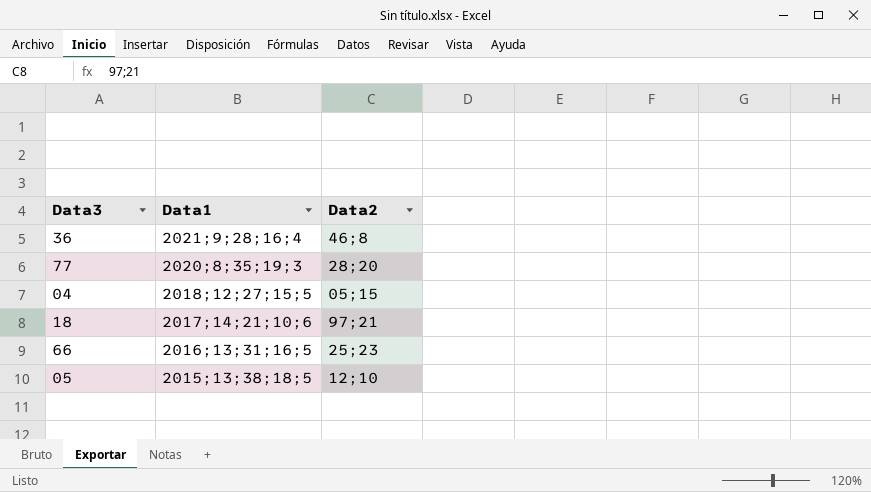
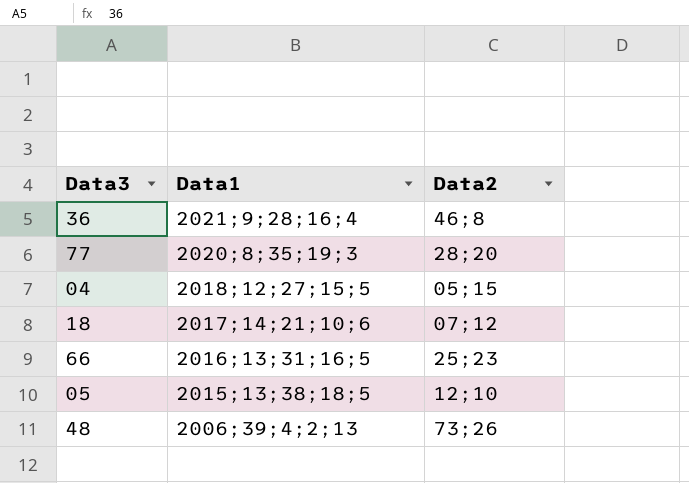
18 | Data2: 97;21 -> 07;12
row 48: none -> 2006;39;4;2;13 | 73;26

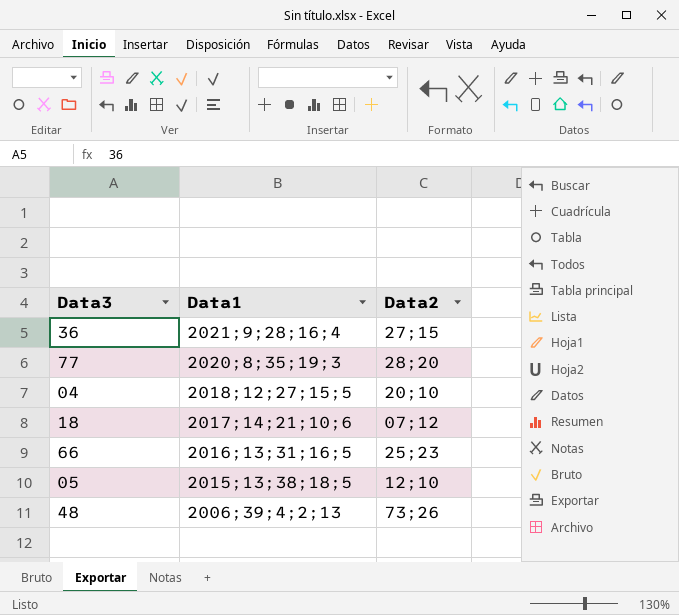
36 | Data2: 46;8 -> 27;15
04 | Data2: 05;15 -> 20;10

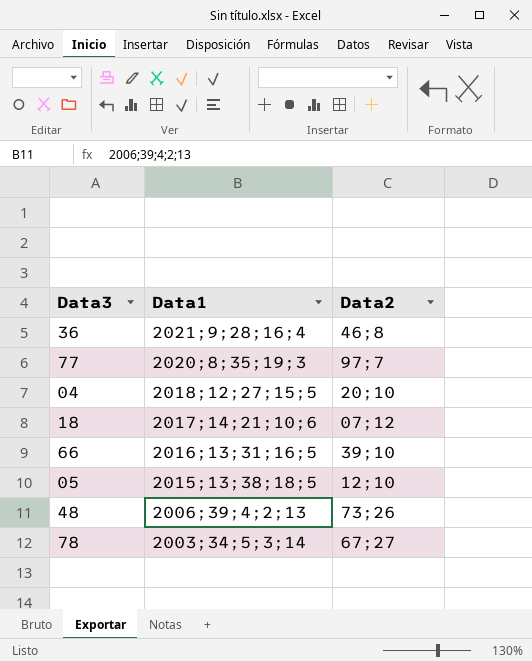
36 | Data2: 27;15 -> 46;8
77 | Data2: 28;20 -> 97;7
66 | Data2: 25;23 -> 39;10
row 78: none -> 2003;34;5;3;14 | 67;27

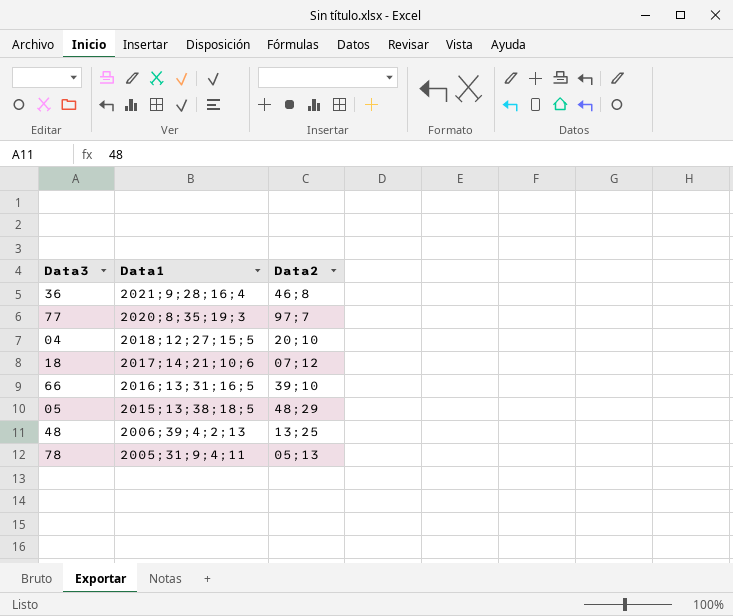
05 | Data2: 12;10 -> 48;29
48 | Data2: 73;26 -> 13;25
78 | Data1: 2003;34;5;3;14 -> 2005;31;9;4;11
78 | Data2: 67;27 -> 05;13

